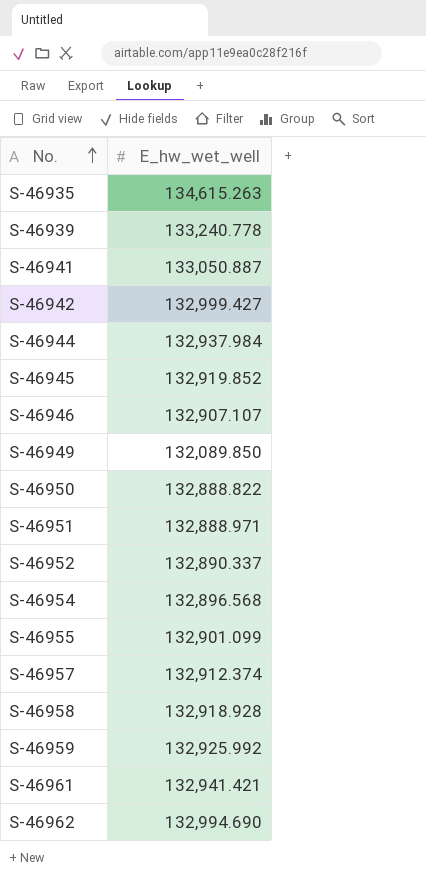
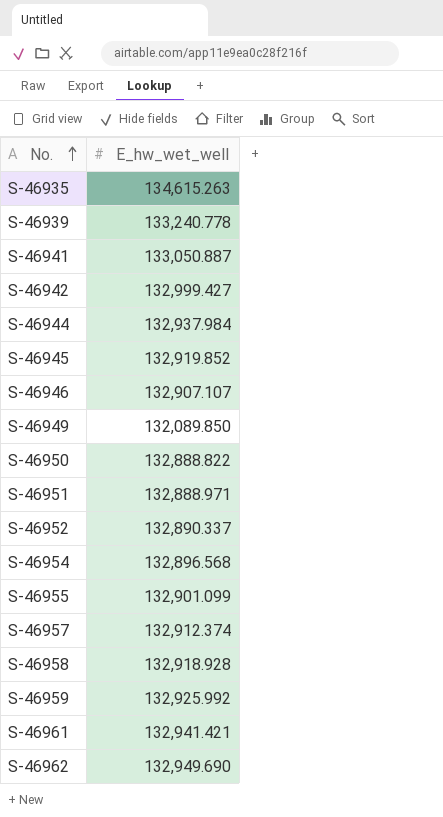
S-46962 | E_hw_wet_well: 132,994.690 -> 132,949.690

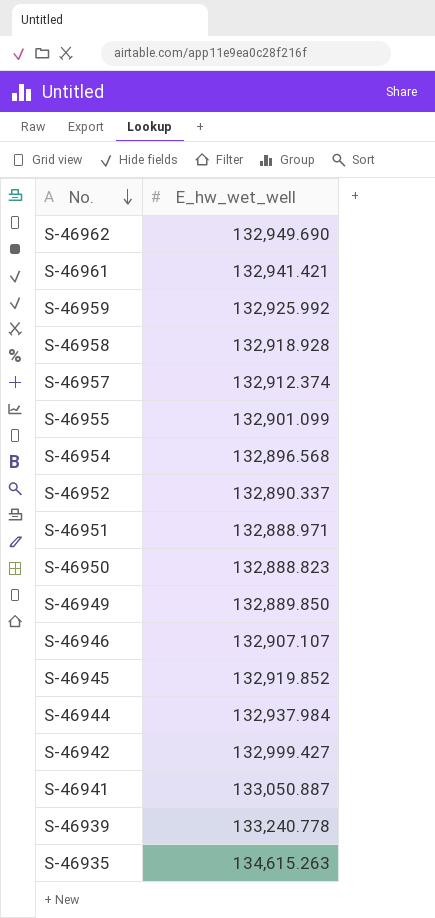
row order: No. ascending -> No. descending
S-46950 | E_hw_wet_well: 132,888.822 -> 132,888.823
S-46949 | E_hw_wet_well: 132,089.850 -> 132,889.850

